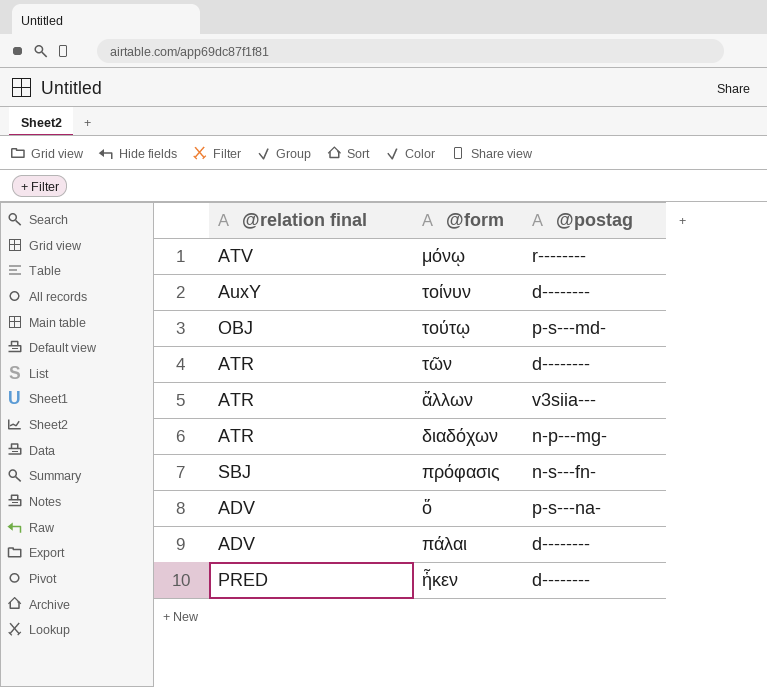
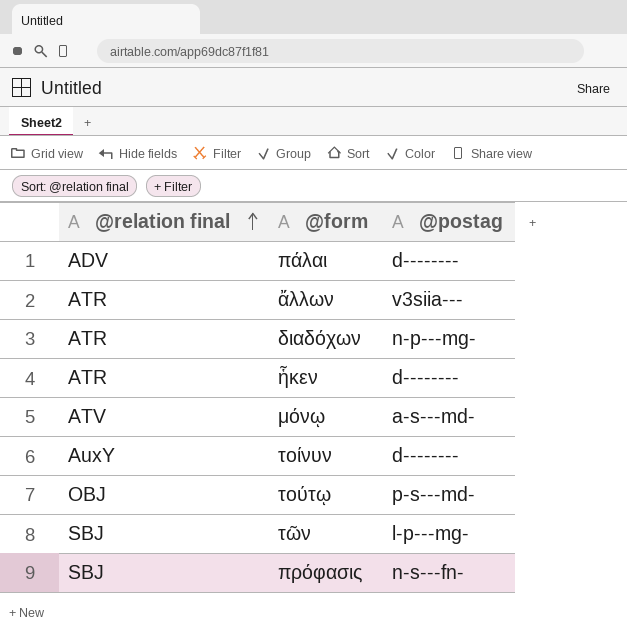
row order: none -> @relation final ascending
row ὅ: ADV | p-s---na- -> none
ἧκεν | @relation final: PRED -> ATR
μόνῳ | @postag: r-------- -> a-s---md-
τῶν | @relation final: ATR -> SBJ
τῶν | @postag: d-------- -> l-p---mg-

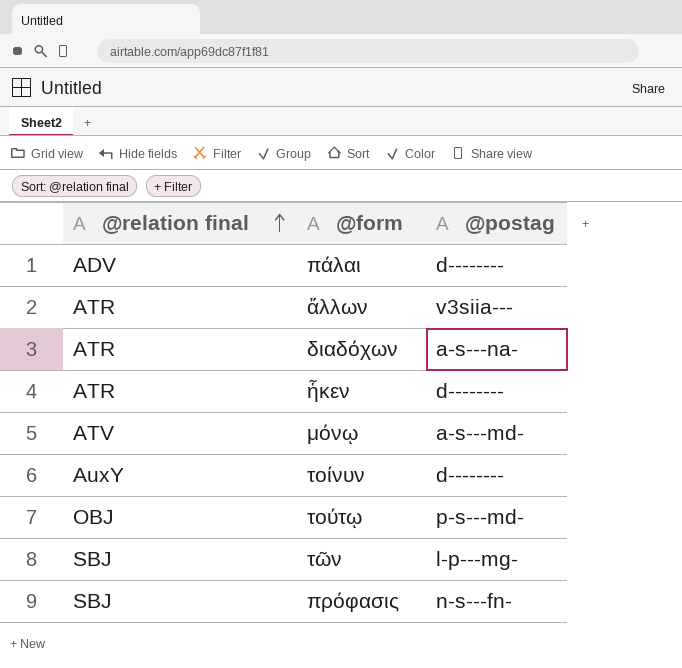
διαδόχων | @postag: n-p---mg- -> a-s---na-

